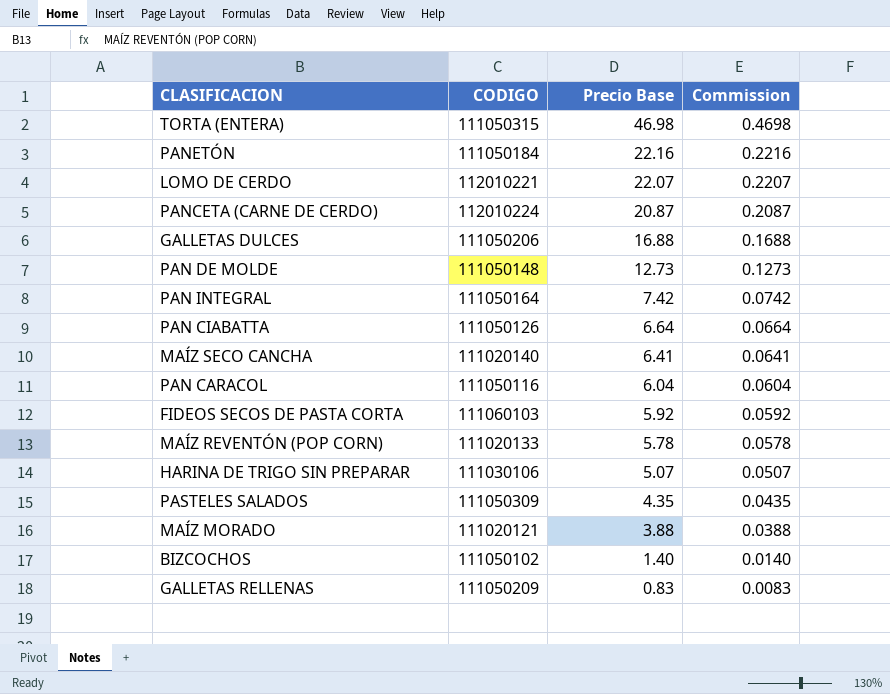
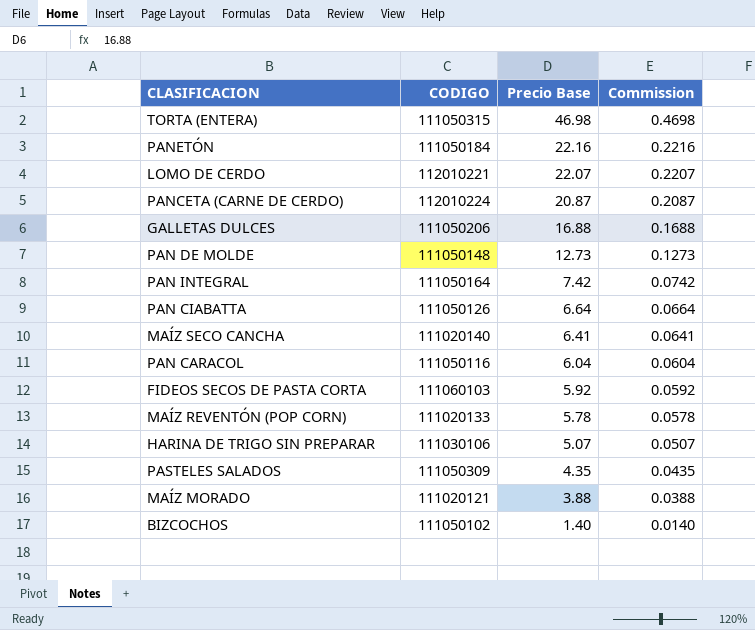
row GALLETAS RELLENAS: 111050209 | 0.83 | 0.0083 -> none

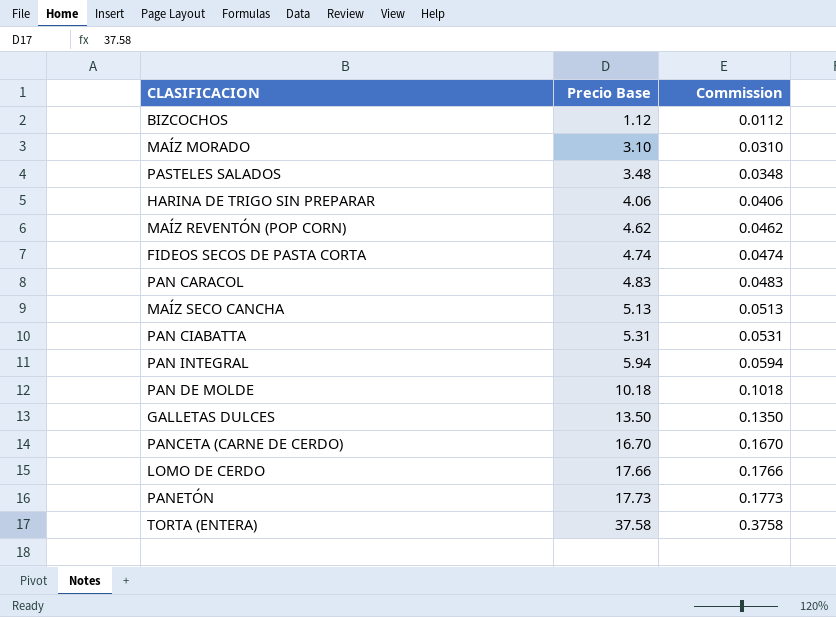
row order: Precio Base descending -> Precio Base ascending
column CODIGO | position: 2 -> none
BIZCOCHOS | Precio Base: 1.40 -> 1.12
BIZCOCHOS | Commission: 0.0140 -> 0.0112
MAÍZ MORADO | Precio Base: 3.88 -> 3.10
MAÍZ MORADO | Commission: 0.0388 -> 0.0310
PASTELES SALADOS | Precio Base: 4.35 -> 3.48
PASTELES SALADOS | Commission: 0.0435 -> 0.0348
HARINA DE TRIGO SIN PREPARAR | Precio Base: 5.07 -> 4.06
HARINA DE TRIGO SIN PREPARAR | Commission: 0.0507 -> 0.0406
MAÍZ REVENTÓN (POP CORN) | Precio Base: 5.78 -> 4.62
MAÍZ REVENTÓN (POP CORN) | Commission: 0.0578 -> 0.0462
FIDEOS SECOS DE PASTA CORTA | Precio Base: 5.92 -> 4.74
FIDEOS SECOS DE PASTA CORTA | Commission: 0.0592 -> 0.0474
PAN CARACOL | Precio Base: 6.04 -> 4.83
PAN CARACOL | Commission: 0.0604 -> 0.0483
MAÍZ SECO CANCHA | Precio Base: 6.41 -> 5.13
MAÍZ SECO CANCHA | Commission: 0.0641 -> 0.0513
PAN CIABATTA | Precio Base: 6.64 -> 5.31
PAN CIABATTA | Commission: 0.0664 -> 0.0531
PAN INTEGRAL | Precio Base: 7.42 -> 5.94
PAN INTEGRAL | Commission: 0.0742 -> 0.0594
PAN DE MOLDE | Precio Base: 12.73 -> 10.18
PAN DE MOLDE | Commission: 0.1273 -> 0.1018
GALLETAS DULCES | Precio Base: 16.88 -> 13.50
GALLETAS DULCES | Commission: 0.1688 -> 0.1350
PANCETA (CARNE DE CERDO) | Precio Base: 20.87 -> 16.70
PANCETA (CARNE DE CERDO) | Commission: 0.2087 -> 0.1670
LOMO DE CERDO | Precio Base: 22.07 -> 17.66
LOMO DE CERDO | Commission: 0.2207 -> 0.1766
PANETÓN | Precio Base: 22.16 -> 17.73
PANETÓN | Commission: 0.2216 -> 0.1773
TORTA (ENTERA) | Precio Base: 46.98 -> 37.58
TORTA (ENTERA) | Commission: 0.4698 -> 0.3758

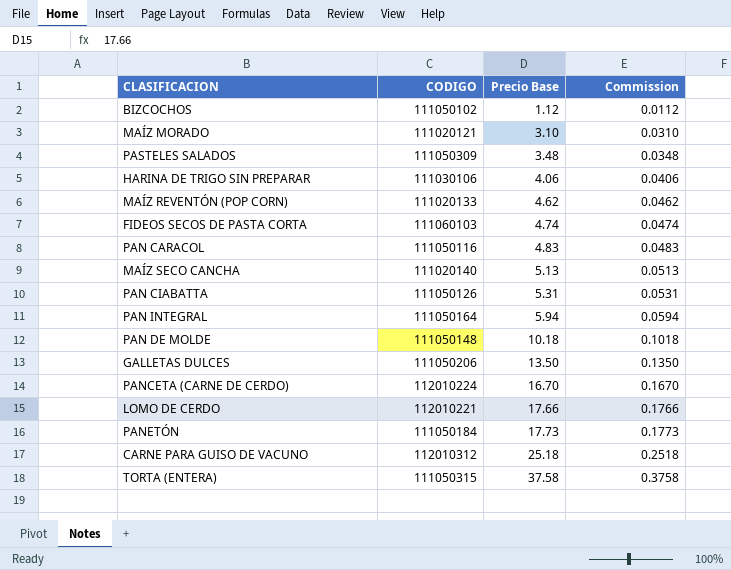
column CODIGO | position: none -> 2
row CARNE PARA GUISO DE VACUNO: none -> 112010312 | 25.18 | 0.2518

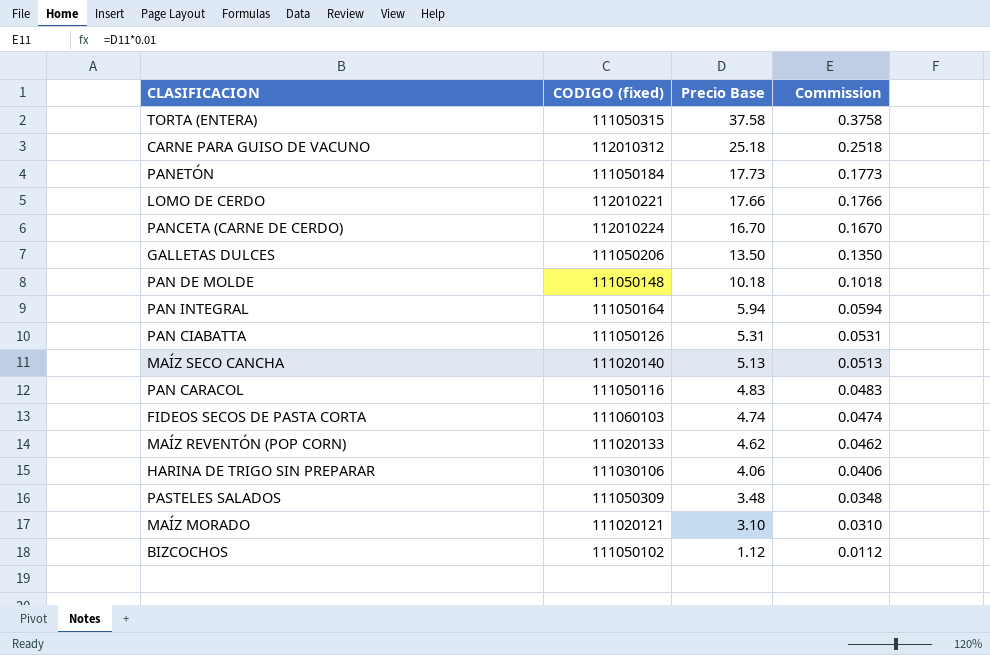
row order: Precio Base ascending -> Precio Base descending
column name: CODIGO -> CODIGO (fixed)

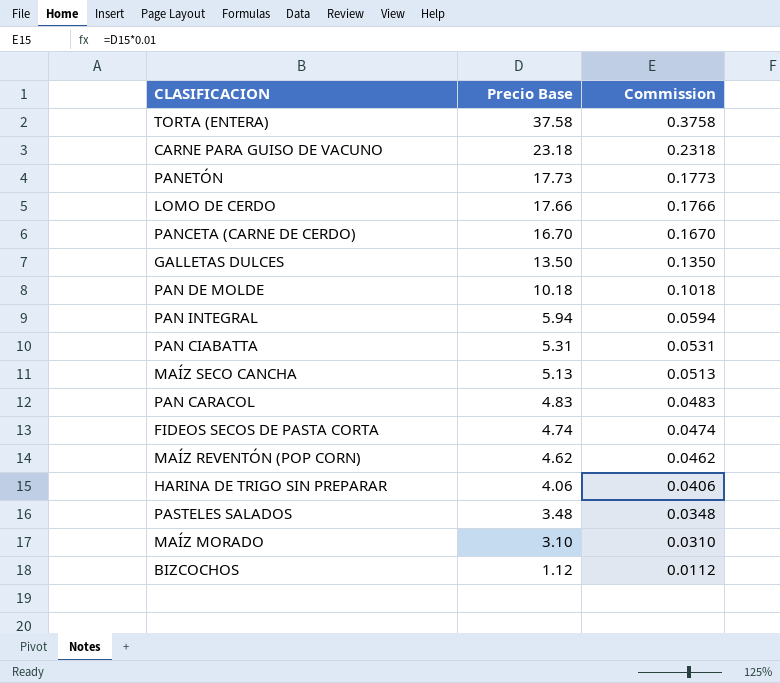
column CODIGO (fixed) | position: 2 -> none
CARNE PARA GUISO DE VACUNO | Precio Base: 25.18 -> 23.18
CARNE PARA GUISO DE VACUNO | Commission: 0.2518 -> 0.2318

